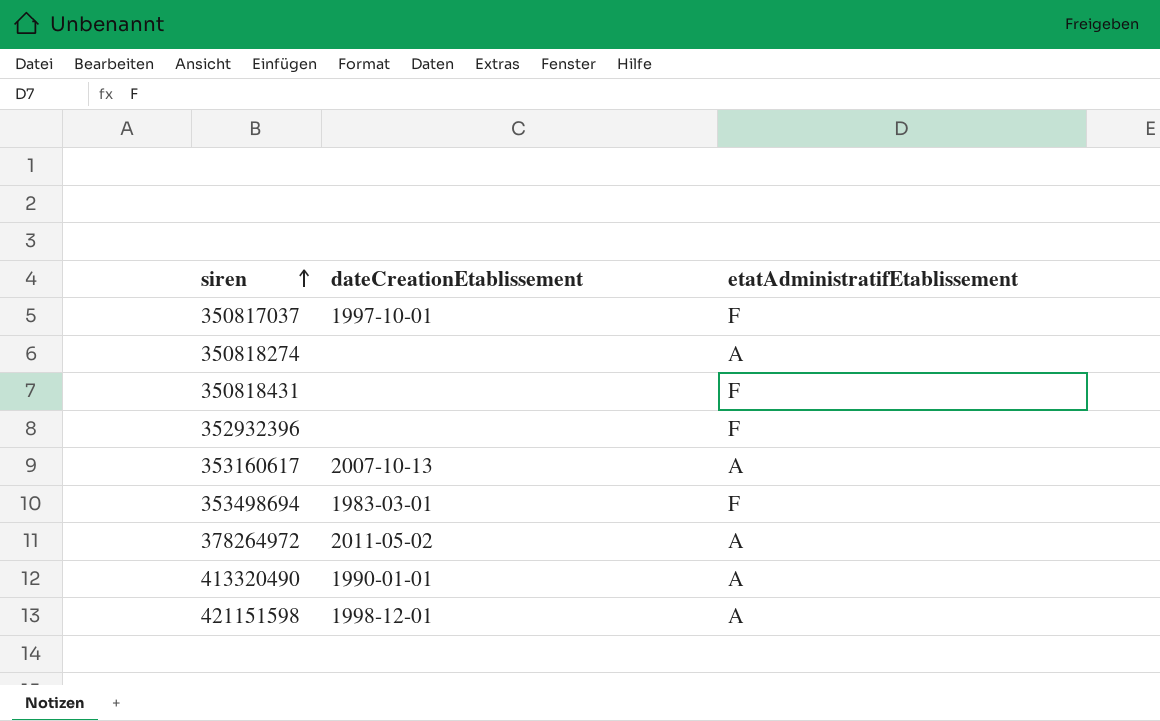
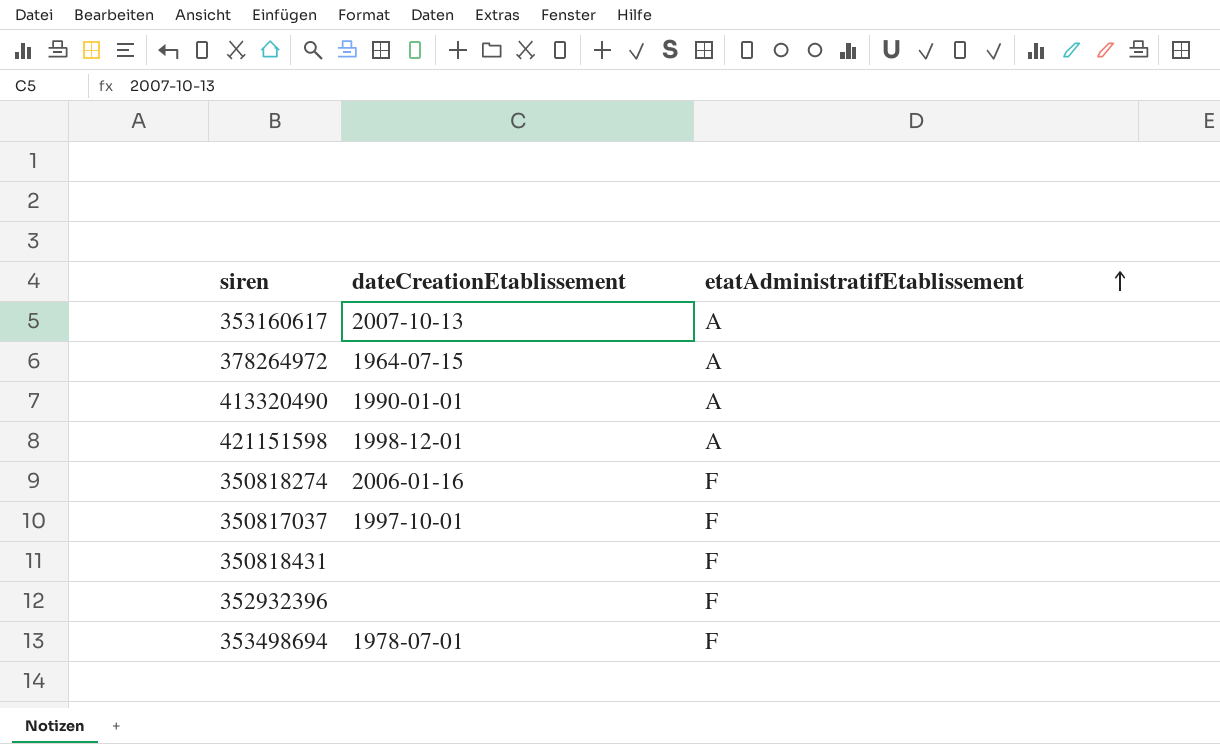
row order: siren ascending -> etatAdministratifEtablissement ascending
378264972 | dateCreationEtablissement: 2011-05-02 -> 1964-07-15
350818274 | dateCreationEtablissement: none -> 2006-01-16
350818274 | etatAdministratifEtablissement: A -> F
353498694 | dateCreationEtablissement: 1983-03-01 -> 1978-07-01

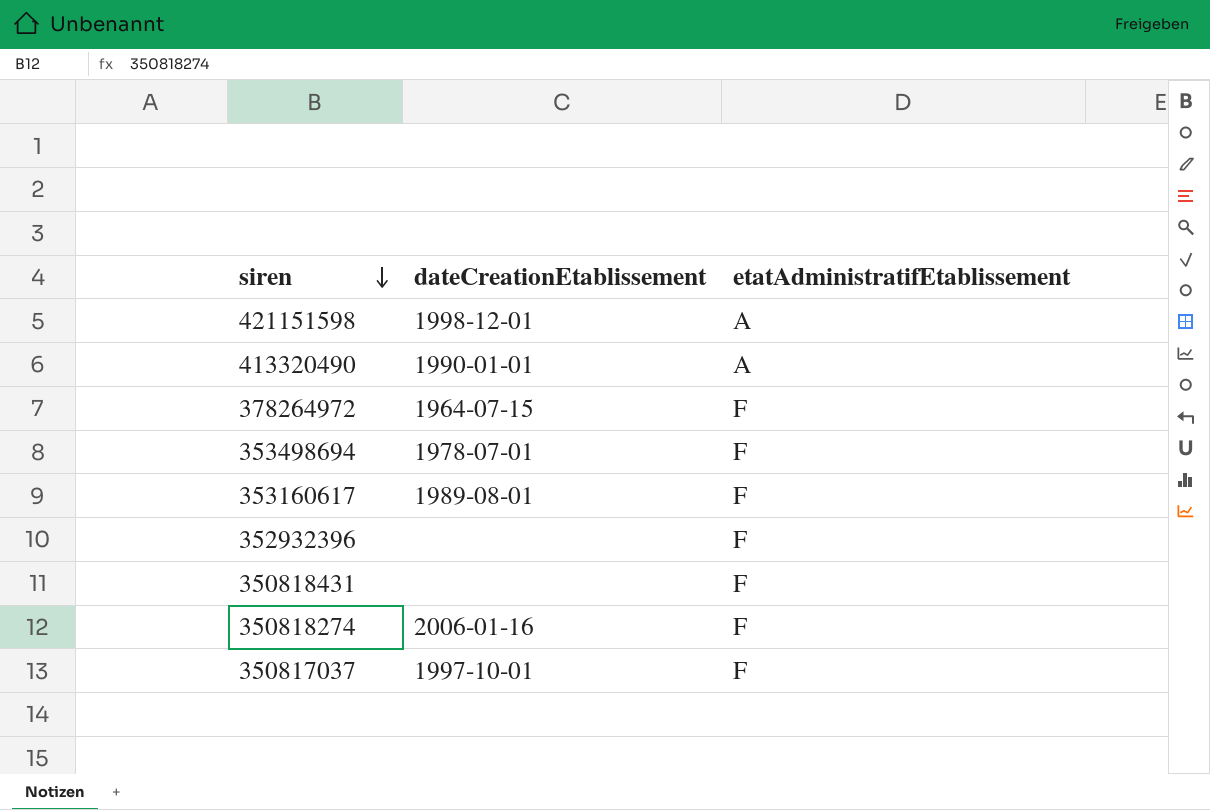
row order: etatAdministratifEtablissement ascending -> siren descending
378264972 | etatAdministratifEtablissement: A -> F
353160617 | dateCreationEtablissement: 2007-10-13 -> 1989-08-01
353160617 | etatAdministratifEtablissement: A -> F

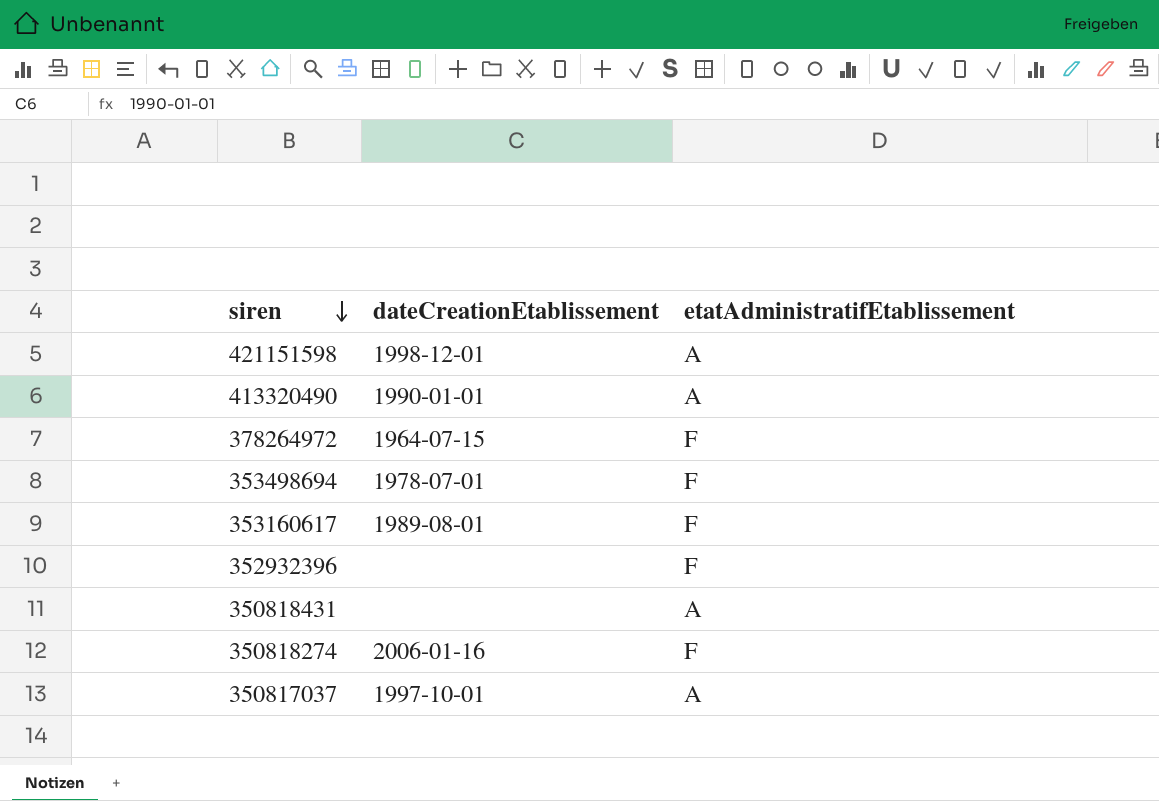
350818431 | etatAdministratifEtablissement: F -> A
350817037 | etatAdministratifEtablissement: F -> A

